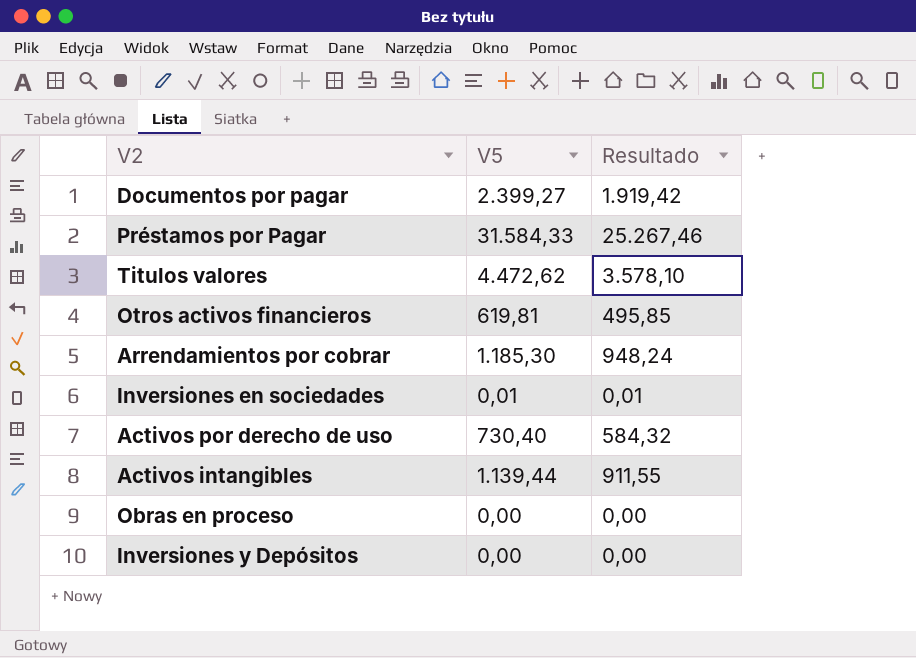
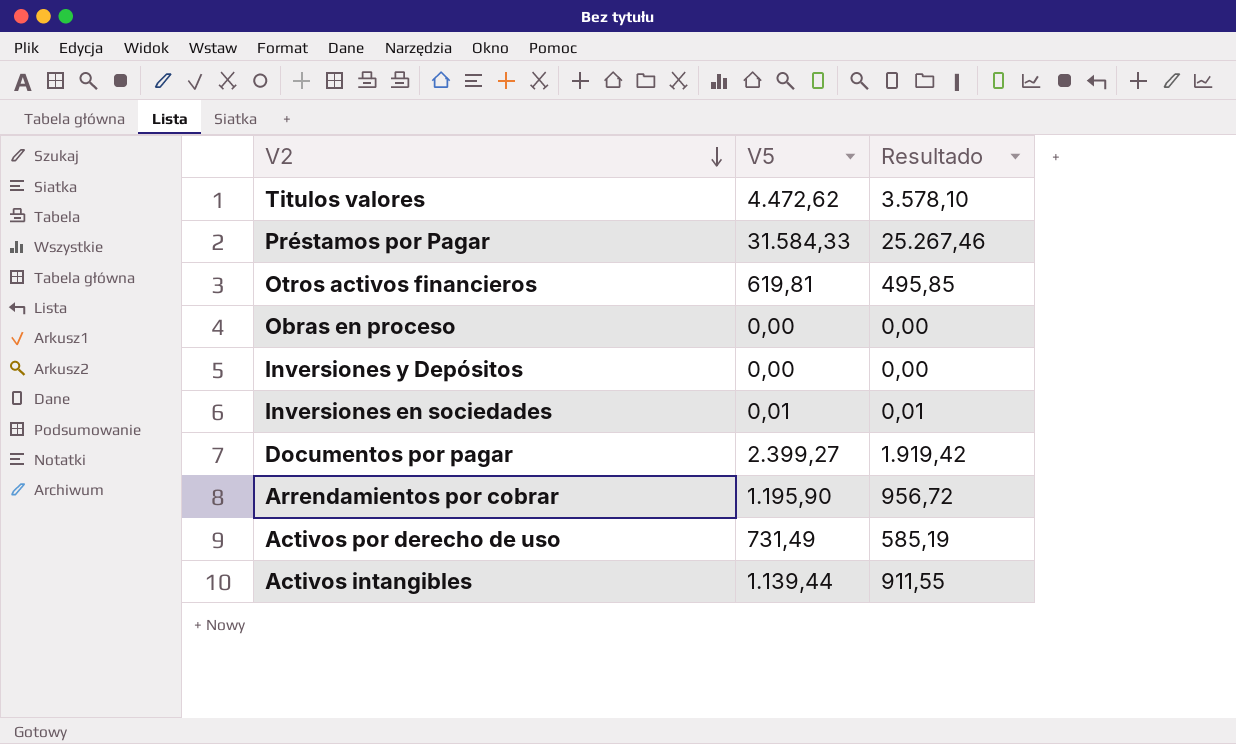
row order: none -> V2 descending
Arrendamientos por cobrar | V5: 1.185,30 -> 1.195,90
Arrendamientos por cobrar | Resultado: 948,24 -> 956,72
Activos por derecho de uso | V5: 730,40 -> 731,49
Activos por derecho de uso | Resultado: 584,32 -> 585,19

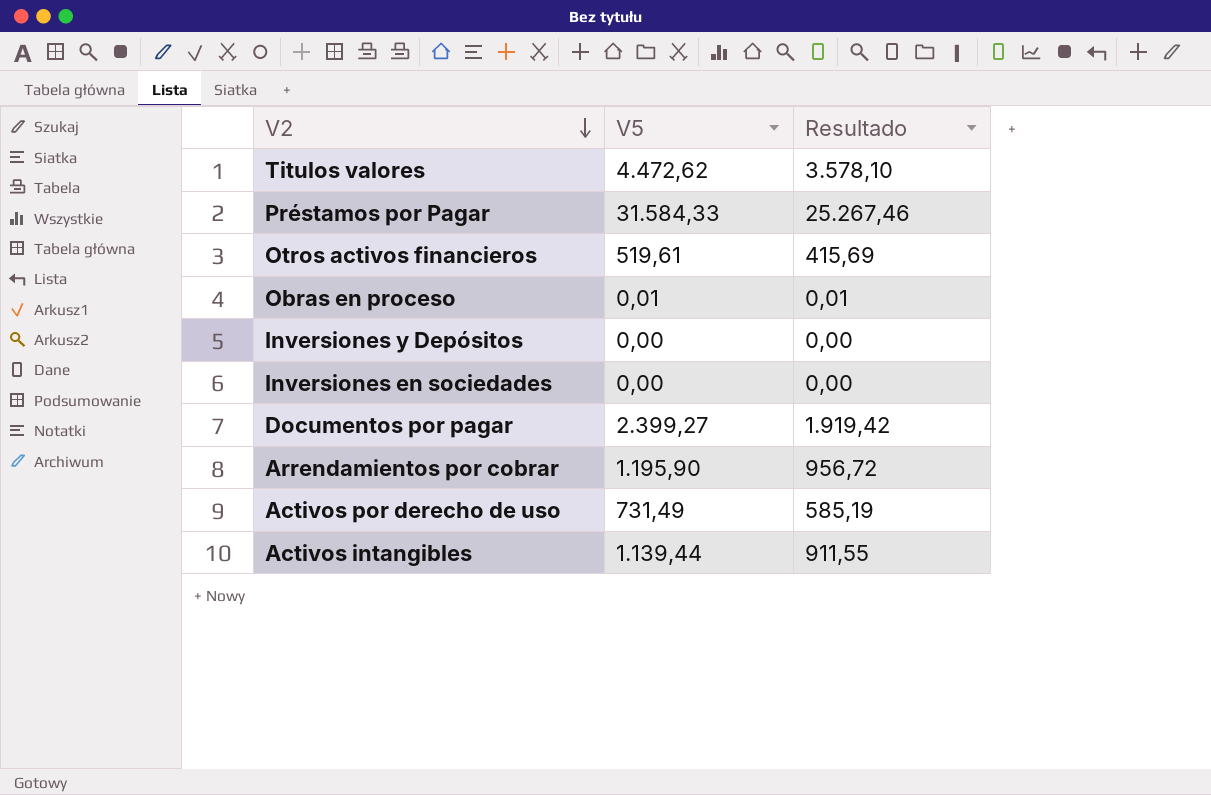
Otros activos financieros | V5: 619,81 -> 519,61
Otros activos financieros | Resultado: 495,85 -> 415,69
Obras en proceso | V5: 0,00 -> 0,01
Obras en proceso | Resultado: 0,00 -> 0,01
Inversiones en sociedades | V5: 0,01 -> 0,00
Inversiones en sociedades | Resultado: 0,01 -> 0,00

